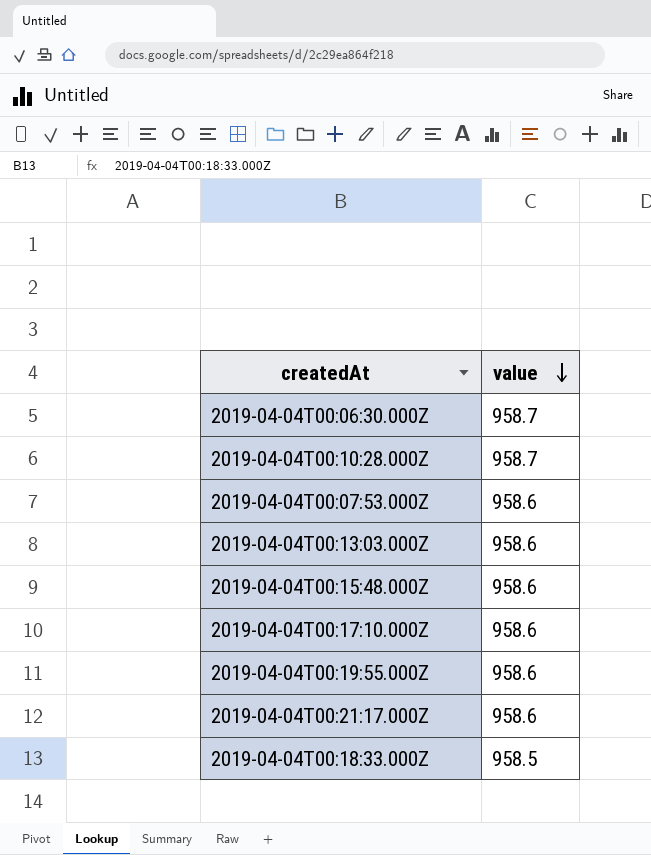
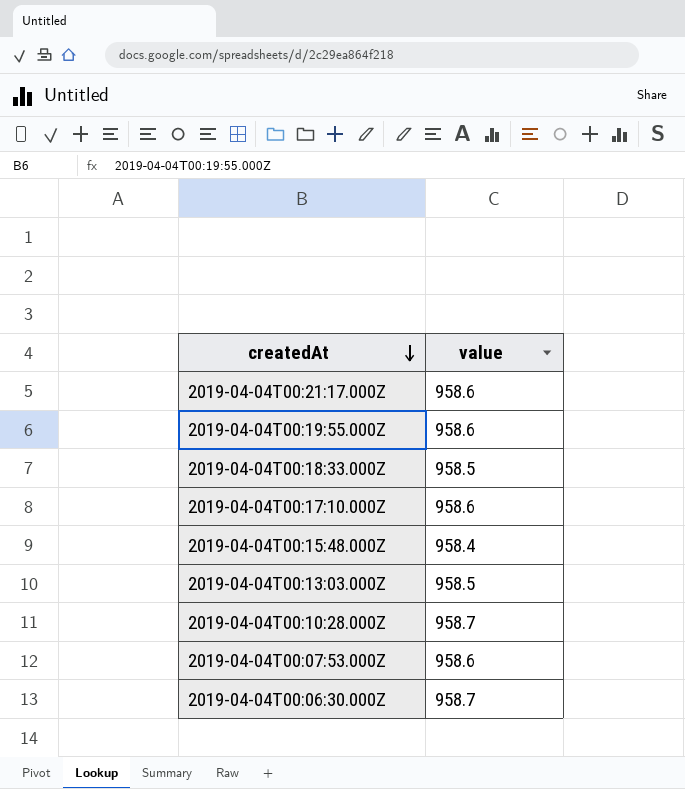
row order: value descending -> createdAt descending
2019-04-04T00:15:48.000Z | value: 958.6 -> 958.4
2019-04-04T00:13:03.000Z | value: 958.6 -> 958.5

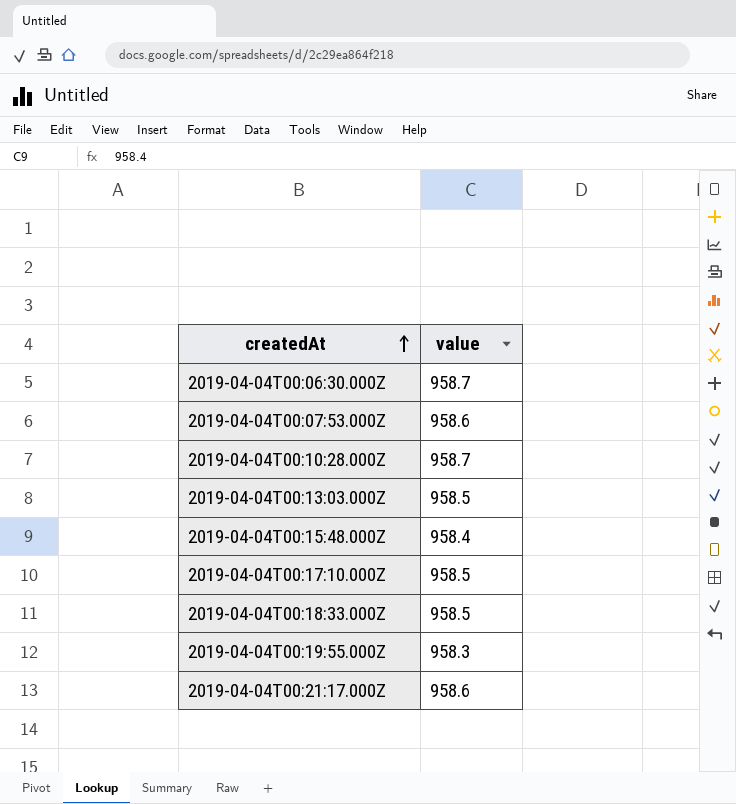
row order: createdAt descending -> createdAt ascending
2019-04-04T00:17:10.000Z | value: 958.6 -> 958.5
2019-04-04T00:19:55.000Z | value: 958.6 -> 958.3

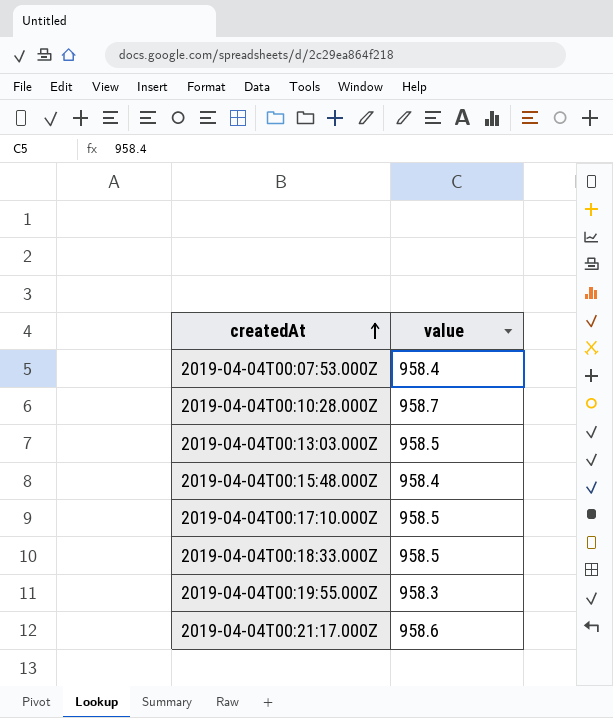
row 2019-04-04T00:06:30.000Z: 958.7 -> none
2019-04-04T00:07:53.000Z | value: 958.6 -> 958.4

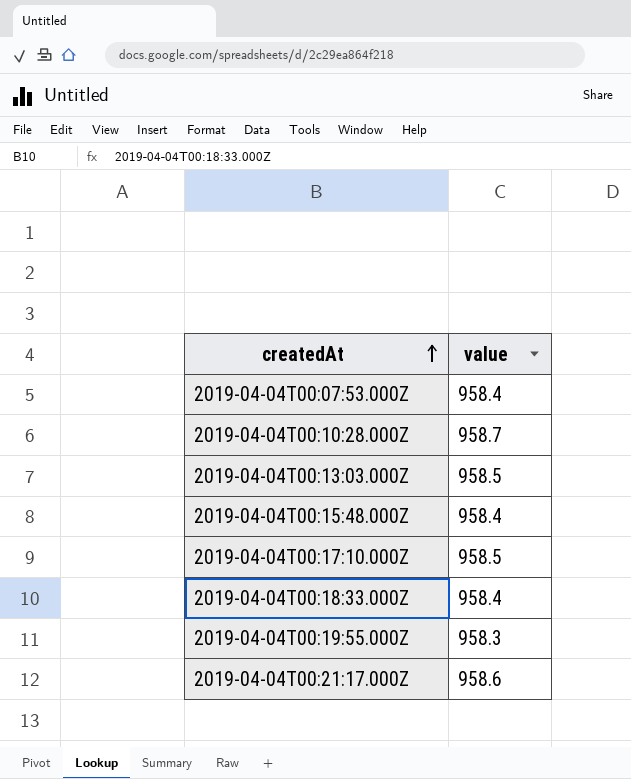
2019-04-04T00:18:33.000Z | value: 958.5 -> 958.4

